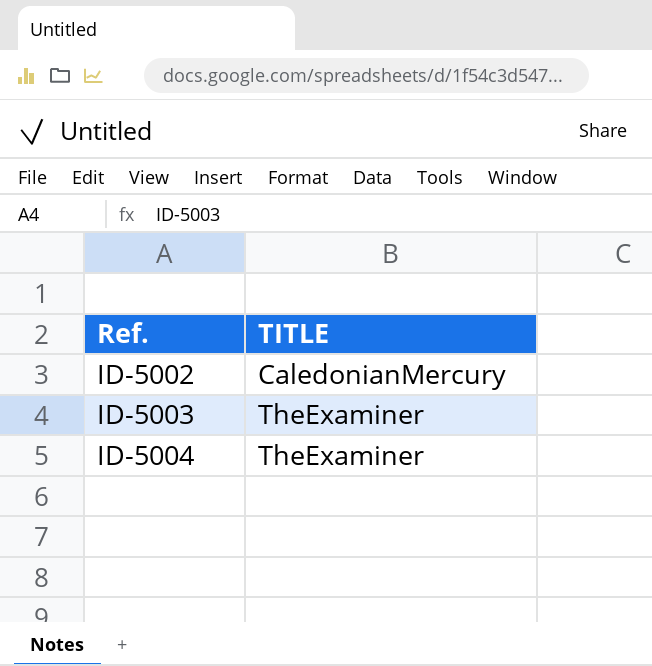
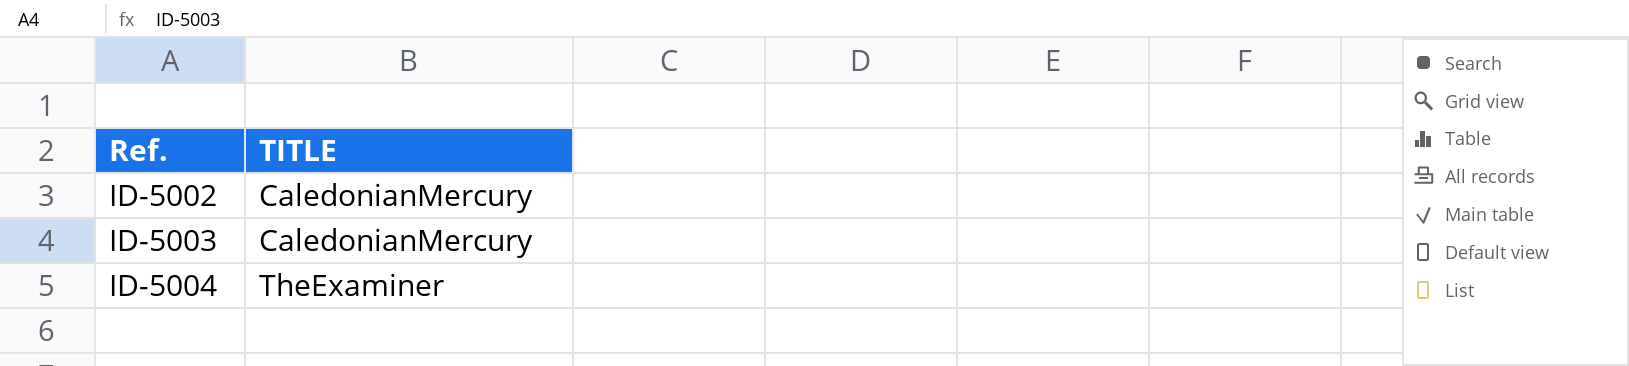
ID-5003 | TITLE: TheExaminer -> CaledonianMercury

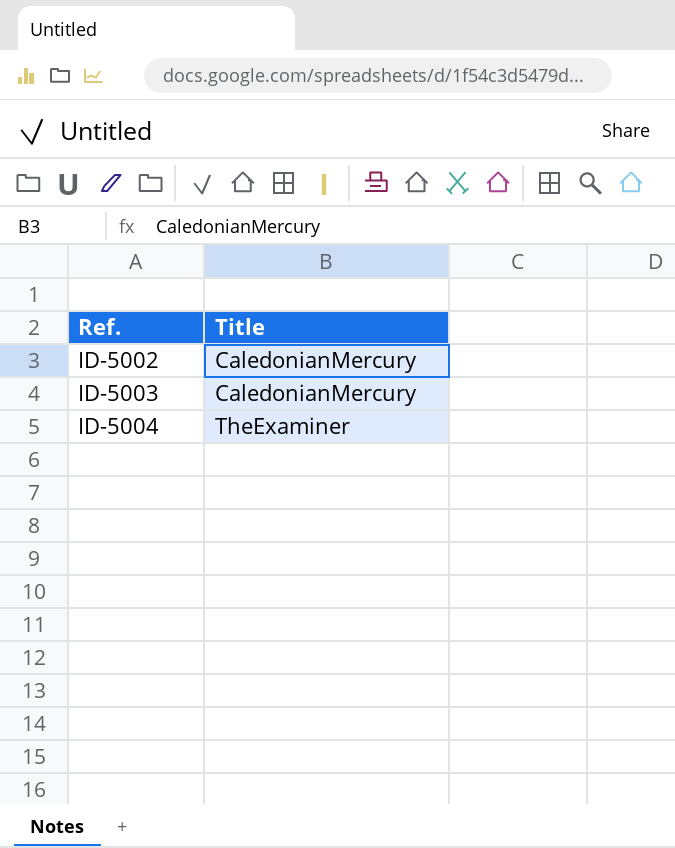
column name: TITLE -> Title

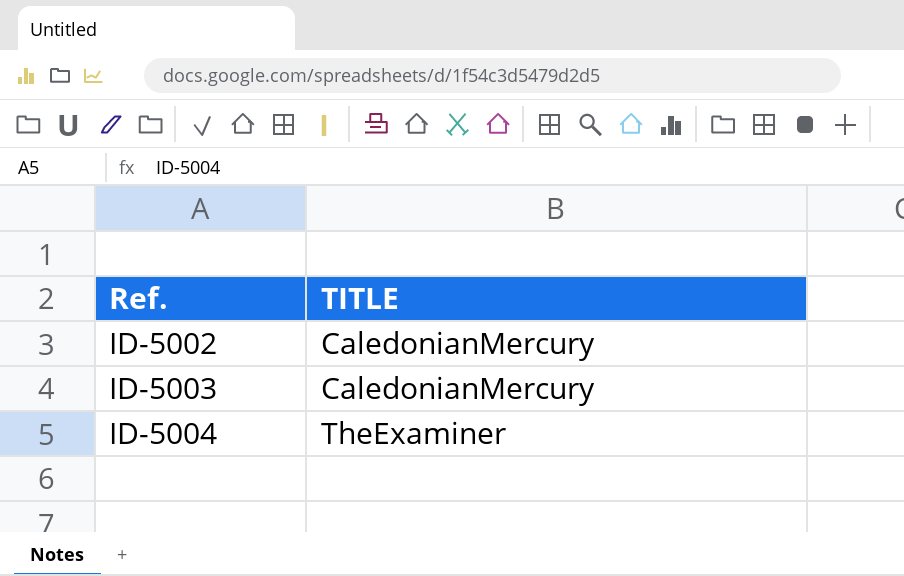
column name: Title -> TITLE

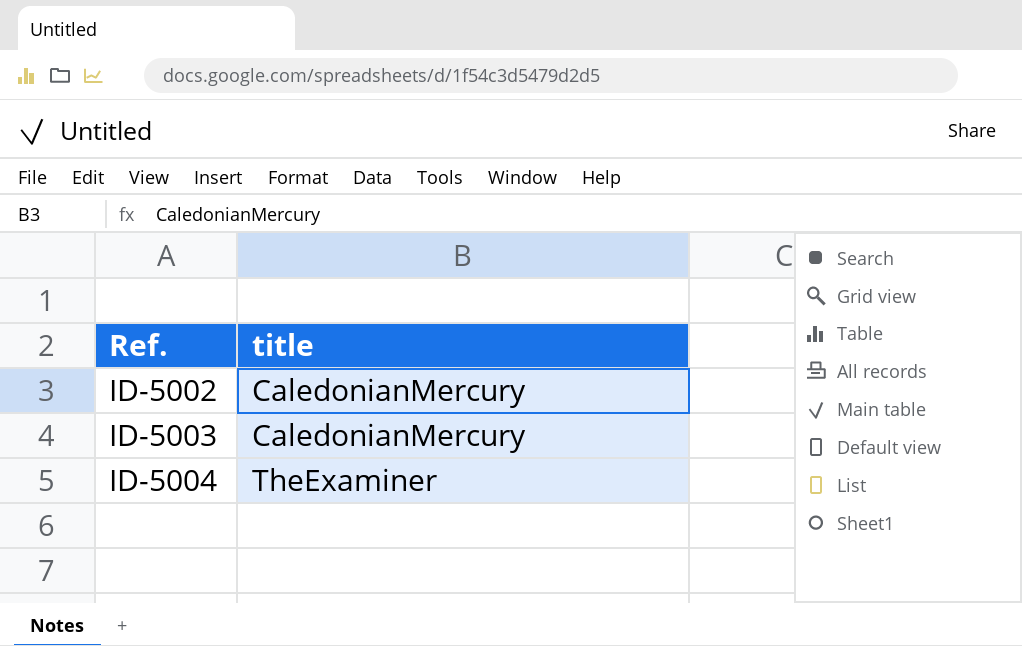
column name: TITLE -> title

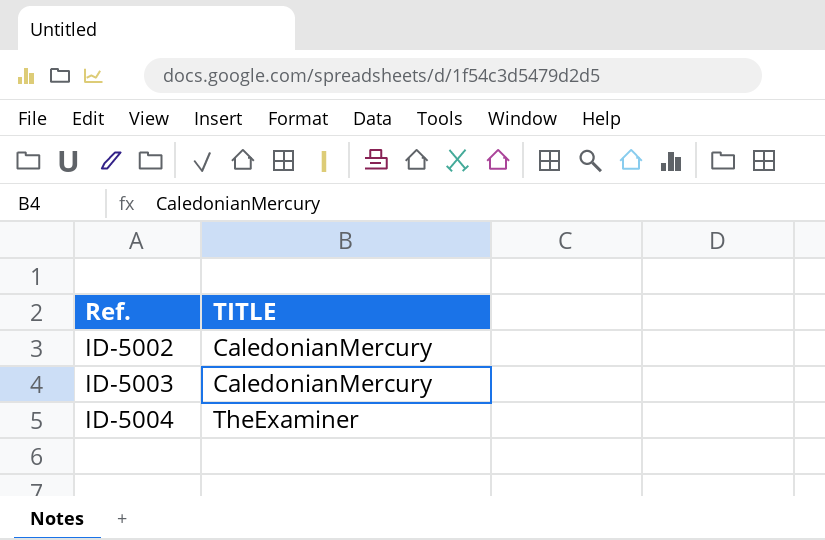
column name: title -> TITLE

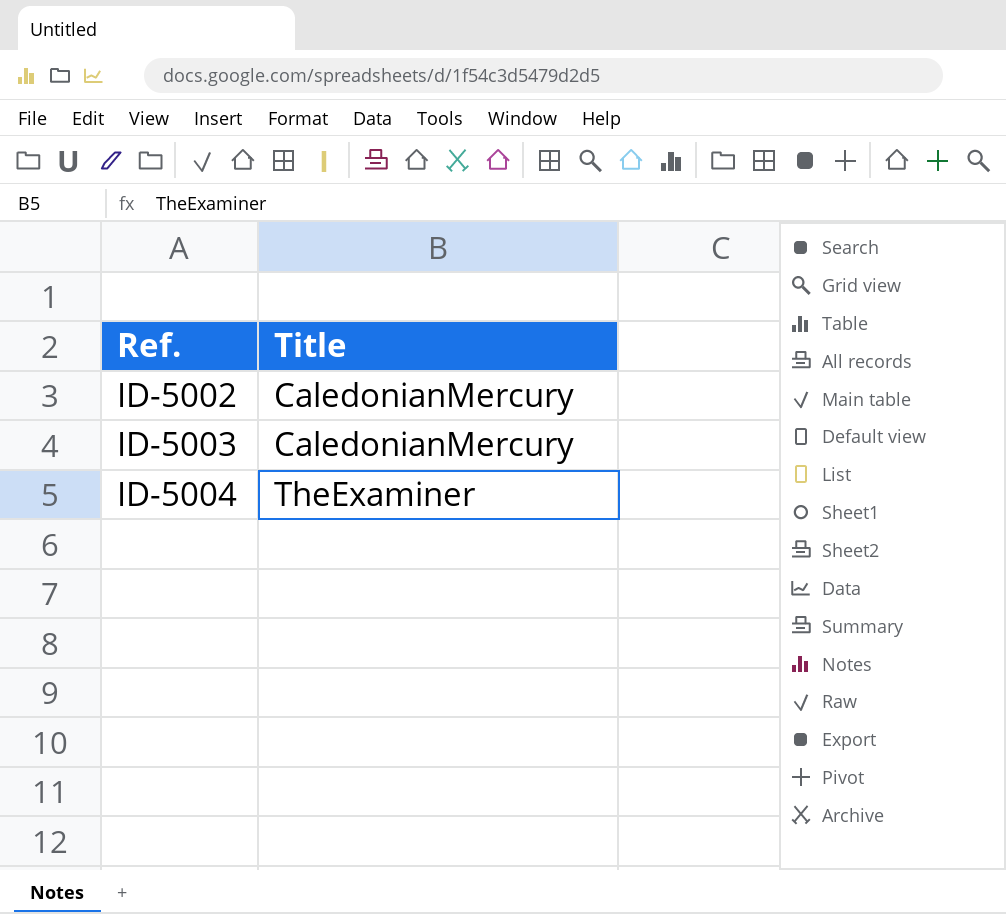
column name: TITLE -> Title

